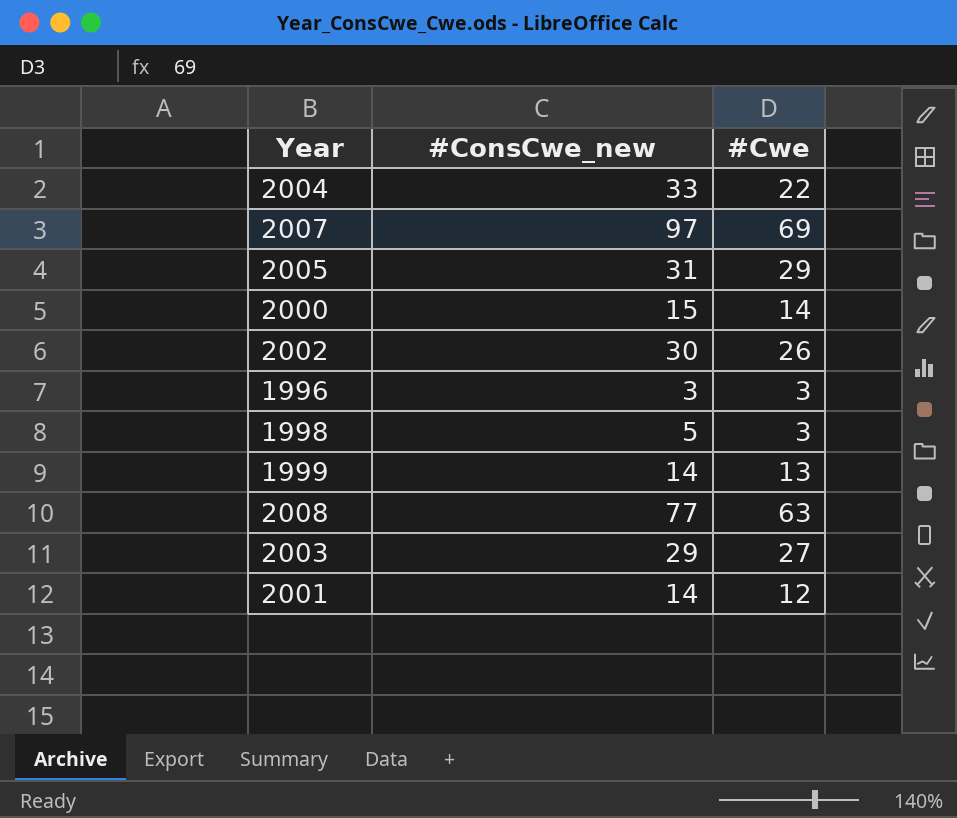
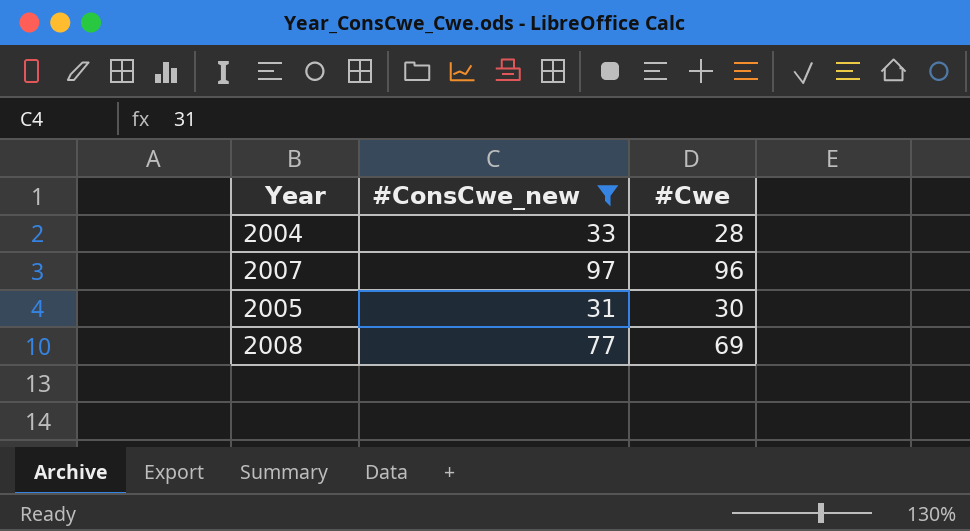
filter: none -> #ConsCwe_new >= 31
2004 | #Cwe: 22 -> 28
2007 | #Cwe: 69 -> 96
2005 | #Cwe: 29 -> 30
2008 | #Cwe: 63 -> 69

